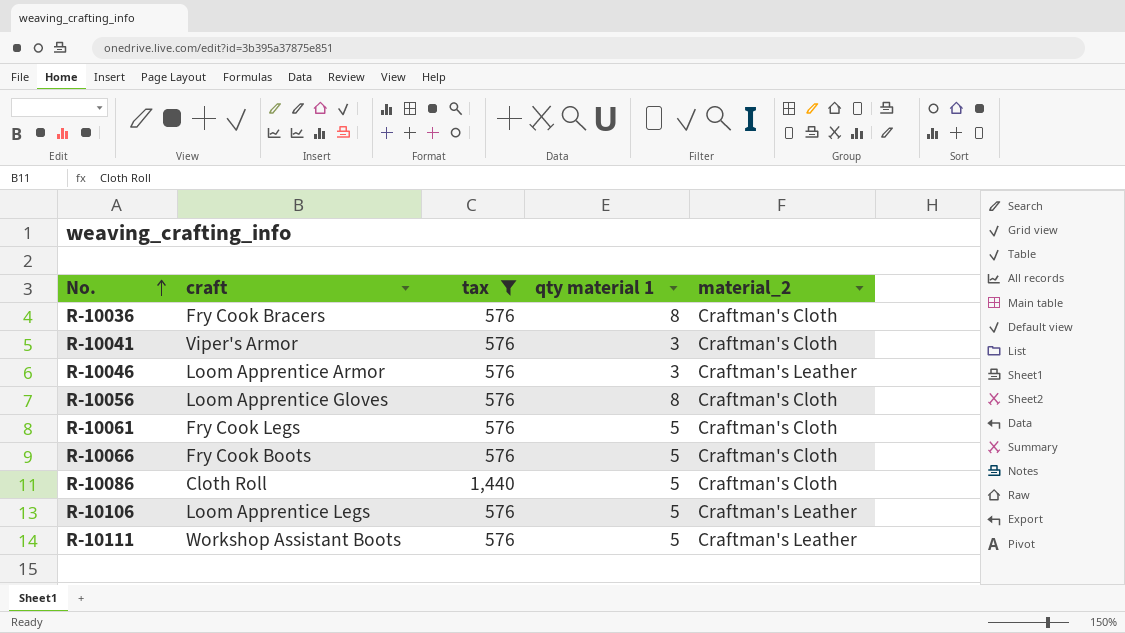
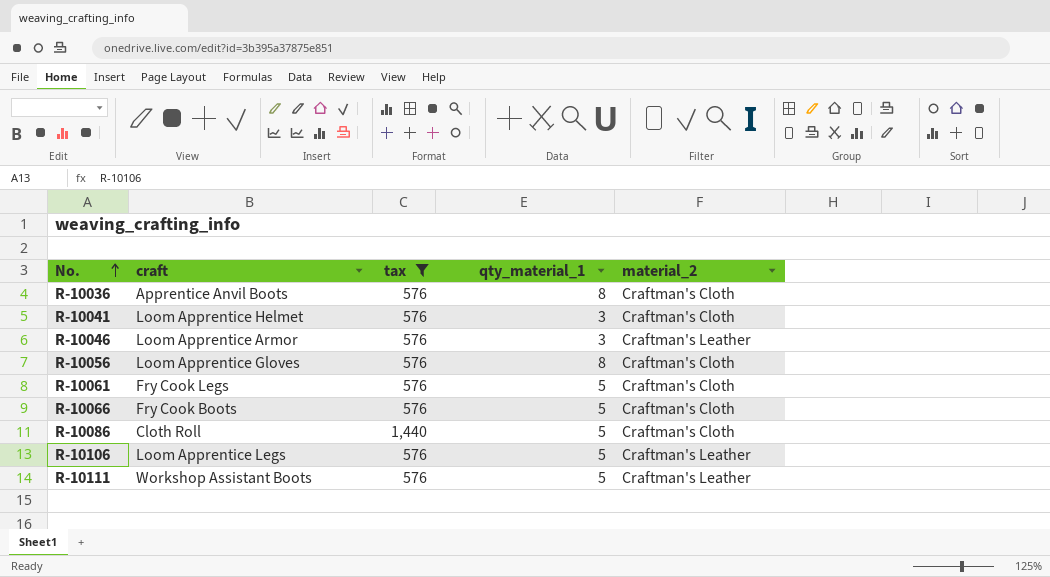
column name: qty material 1 -> qty_material_1
R-10036 | craft: Fry Cook Bracers -> Apprentice Anvil Boots
R-10041 | craft: Viper's Armor -> Loom Apprentice Helmet

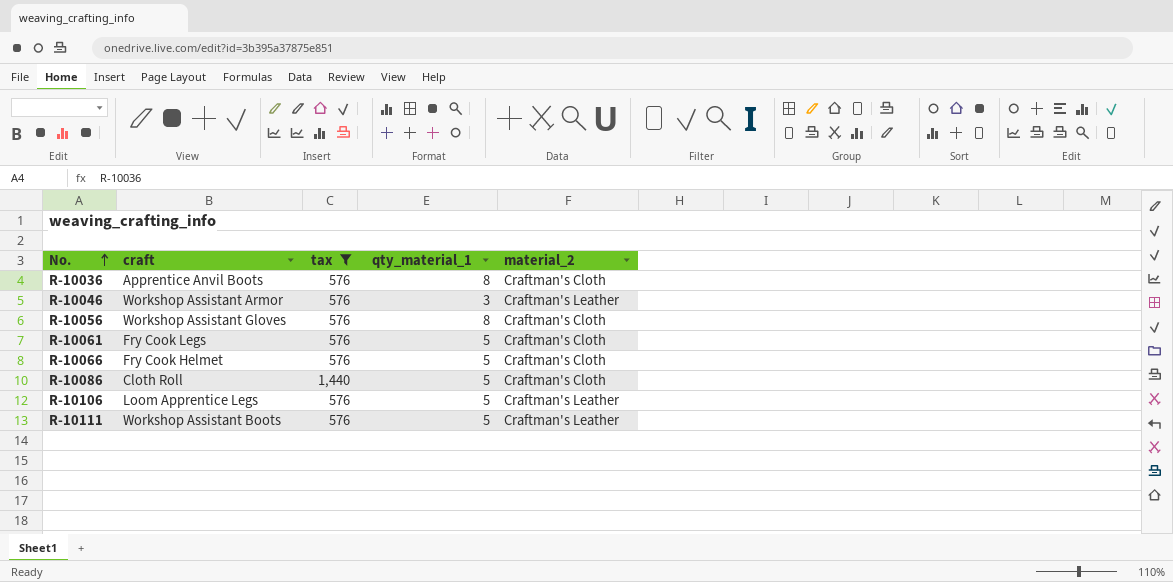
row R-10041: Loom Apprentice Helmet | 576 | 3 | Craftman's Cloth -> none
R-10046 | craft: Loom Apprentice Armor -> Workshop Assistant Armor
R-10056 | craft: Loom Apprentice Gloves -> Workshop Assistant Gloves
R-10066 | craft: Fry Cook Boots -> Fry Cook Helmet

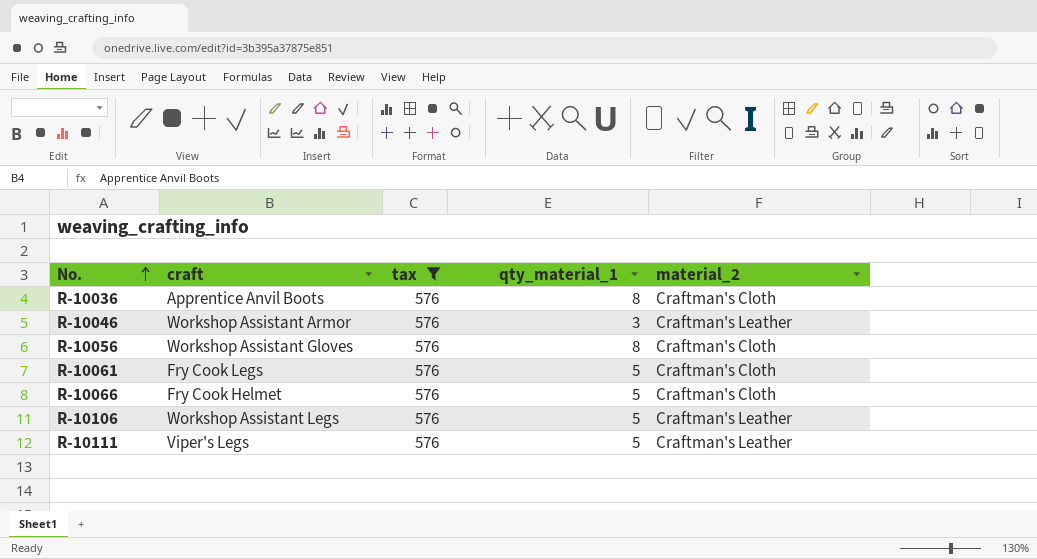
row R-10086: Cloth Roll | 1,440 | 5 | Craftman's Cloth -> none
R-10106 | craft: Loom Apprentice Legs -> Workshop Assistant Legs
R-10111 | craft: Workshop Assistant Boots -> Viper's Legs

